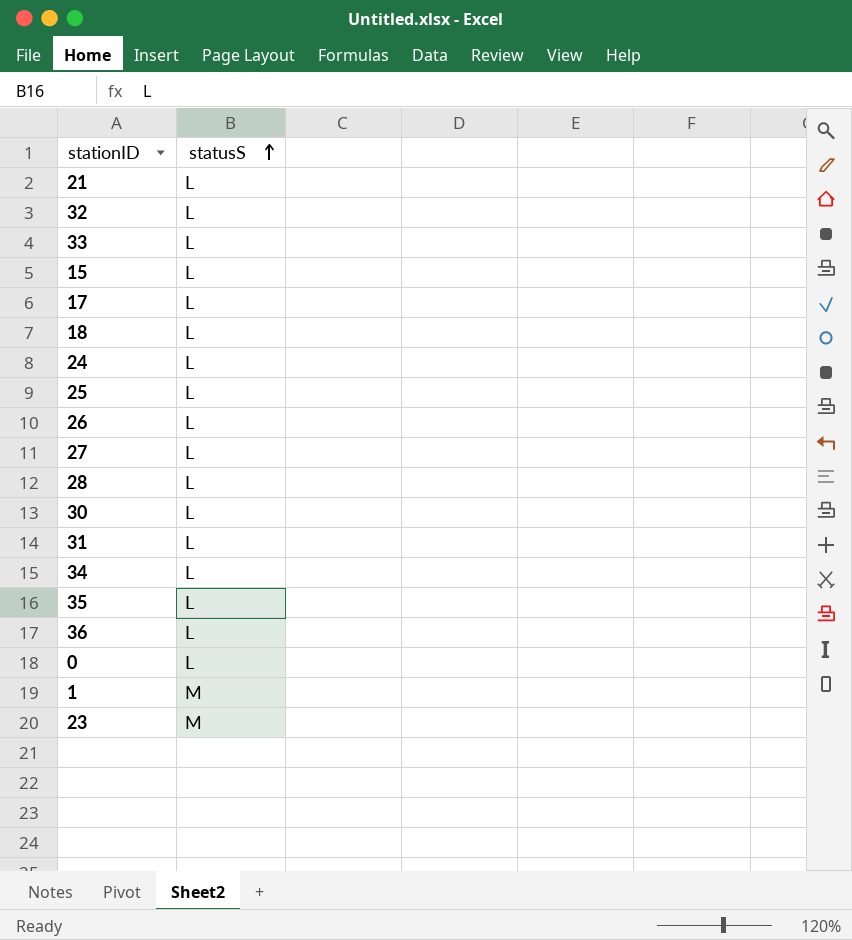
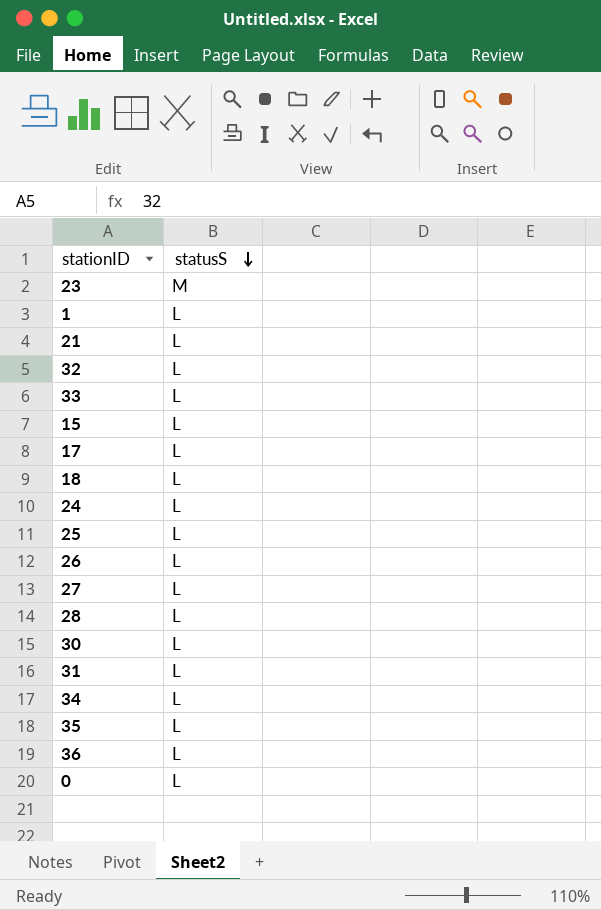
row order: statusS ascending -> statusS descending
1 | statusS: M -> L

